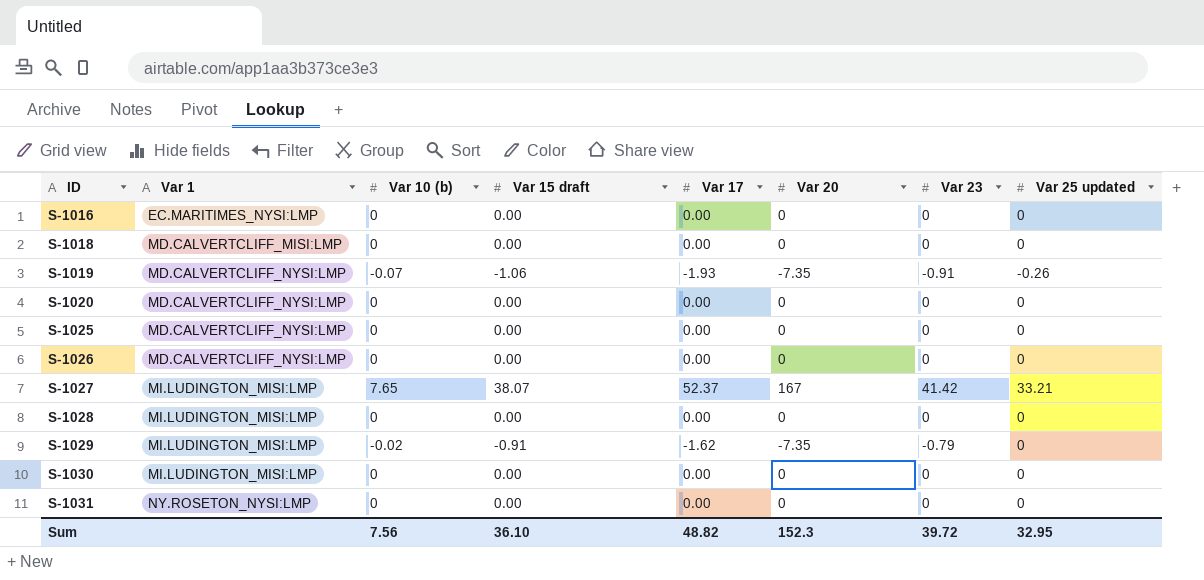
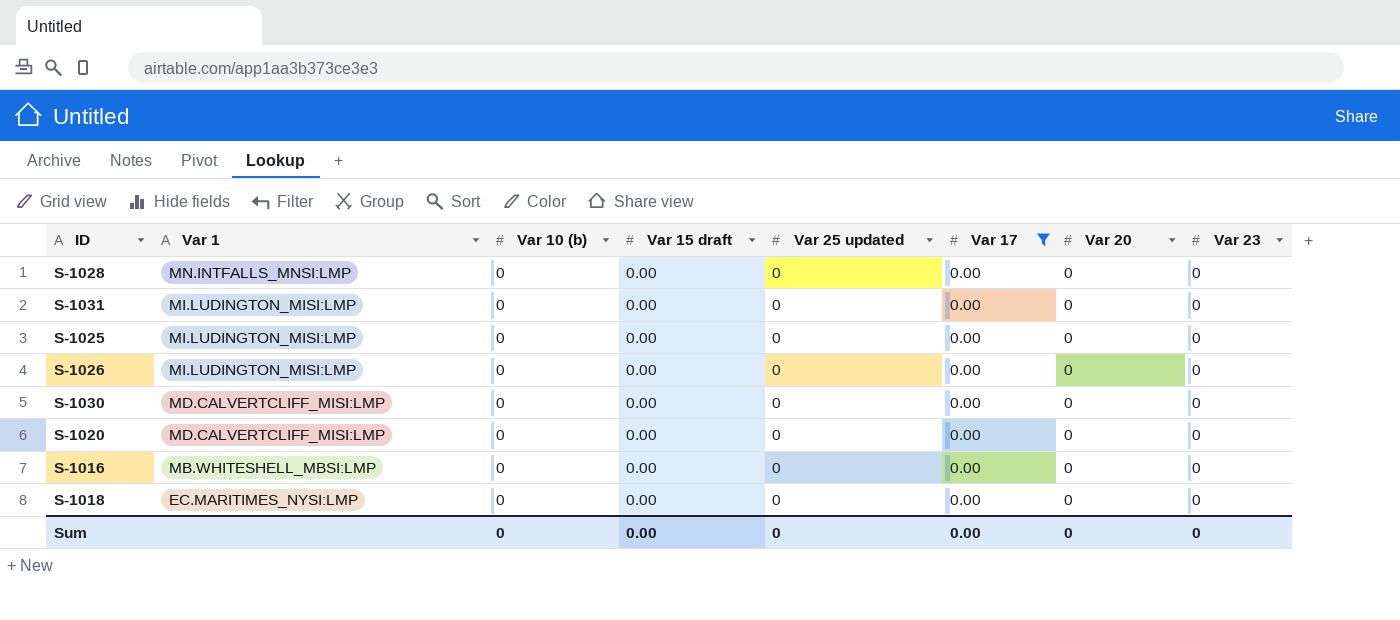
filter: none -> Var 17 = 0.00
row order: ID ascending -> Var 1 descending
column Var 25 updated | position: 8 -> 5
S-1028 | Var 1: MI.LUDINGTON_MISI:LMP -> MN.INTFALLS_MNSI:LMP
S-1031 | Var 1: NY.ROSETON_NYSI:LMP -> MI.LUDINGTON_MISI:LMP
S-1025 | Var 1: MD.CALVERTCLIFF_NYSI:LMP -> MI.LUDINGTON_MISI:LMP
S-1026 | Var 1: MD.CALVERTCLIFF_NYSI:LMP -> MI.LUDINGTON_MISI:LMP
S-1030 | Var 1: MI.LUDINGTON_MISI:LMP -> MD.CALVERTCLIFF_MISI:LMP
S-1020 | Var 1: MD.CALVERTCLIFF_NYSI:LMP -> MD.CALVERTCLIFF_MISI:LMP
S-1016 | Var 1: EC.MARITIMES_NYSI:LMP -> MB.WHITESHELL_MBSI:LMP
S-1018 | Var 1: MD.CALVERTCLIFF_MISI:LMP -> EC.MARITIMES_NYSI:LMP
Sum | Var 10 (b): 7.56 -> 0
Sum | Var 15 draft: 36.10 -> 0.00
Sum | Var 25 updated: 32.95 -> 0
Sum | Var 17: 48.82 -> 0.00
Sum | Var 20: 152.3 -> 0
Sum | Var 23: 39.72 -> 0

